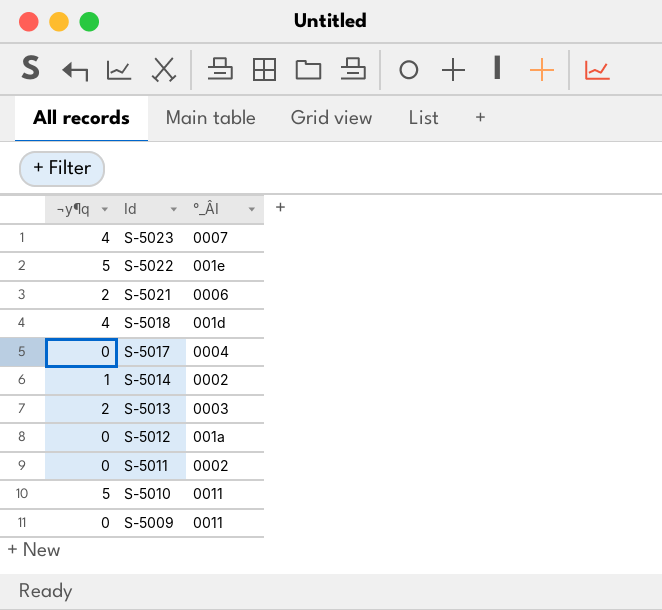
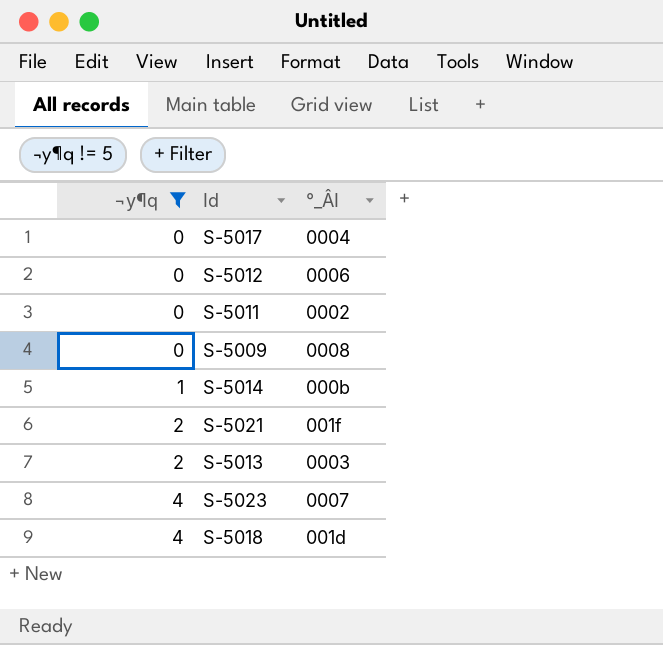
filter: none -> ¬y¶q != 5
row order: Id descending -> ¬y¶q ascending
S-5012 | °_ÂI: 001a -> 0006
S-5009 | °_ÂI: 0011 -> 0008
S-5014 | °_ÂI: 0002 -> 000b
S-5021 | °_ÂI: 0006 -> 001f

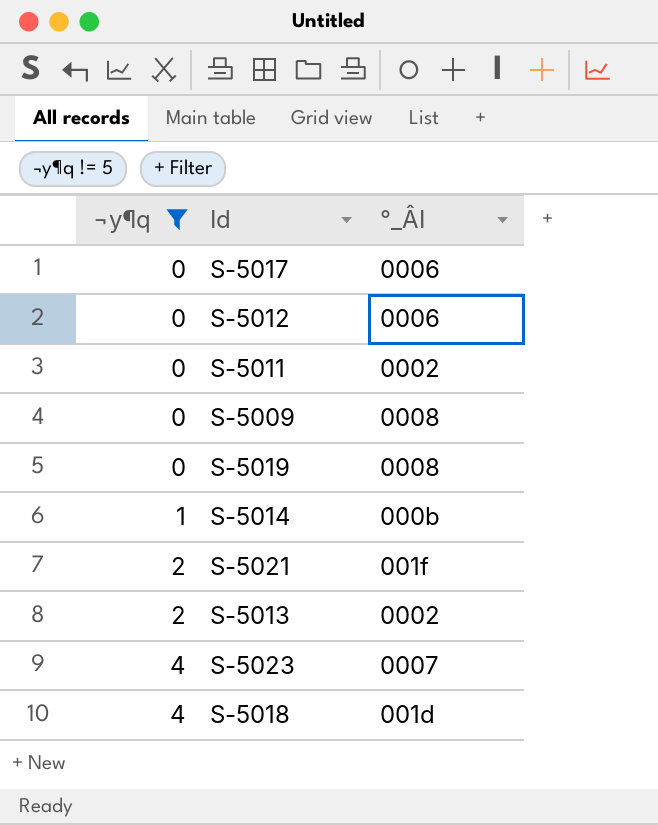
S-5017 | °_ÂI: 0004 -> 0006
row S-5019: none -> 0 | 0008
S-5013 | °_ÂI: 0003 -> 0002

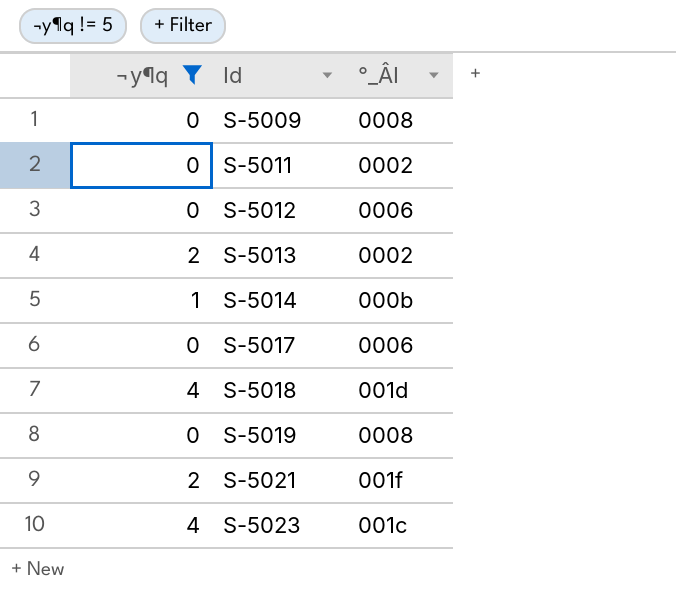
row order: ¬y¶q ascending -> Id ascending
S-5023 | °_ÂI: 0007 -> 001c

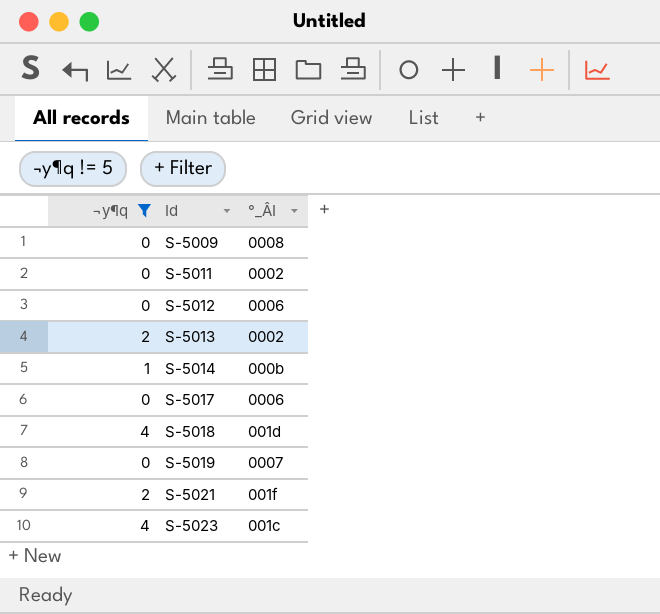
S-5019 | °_ÂI: 0008 -> 0007

